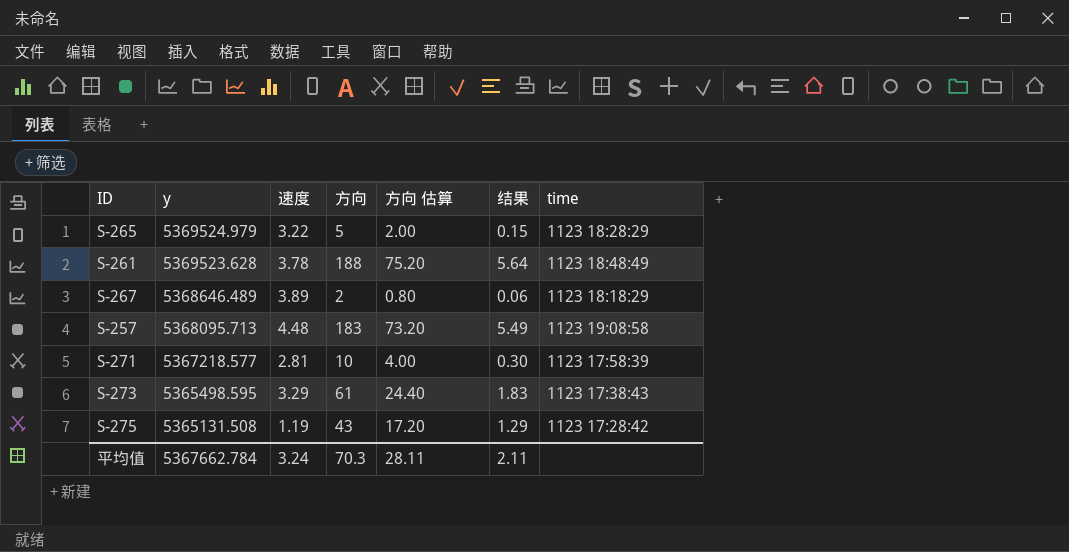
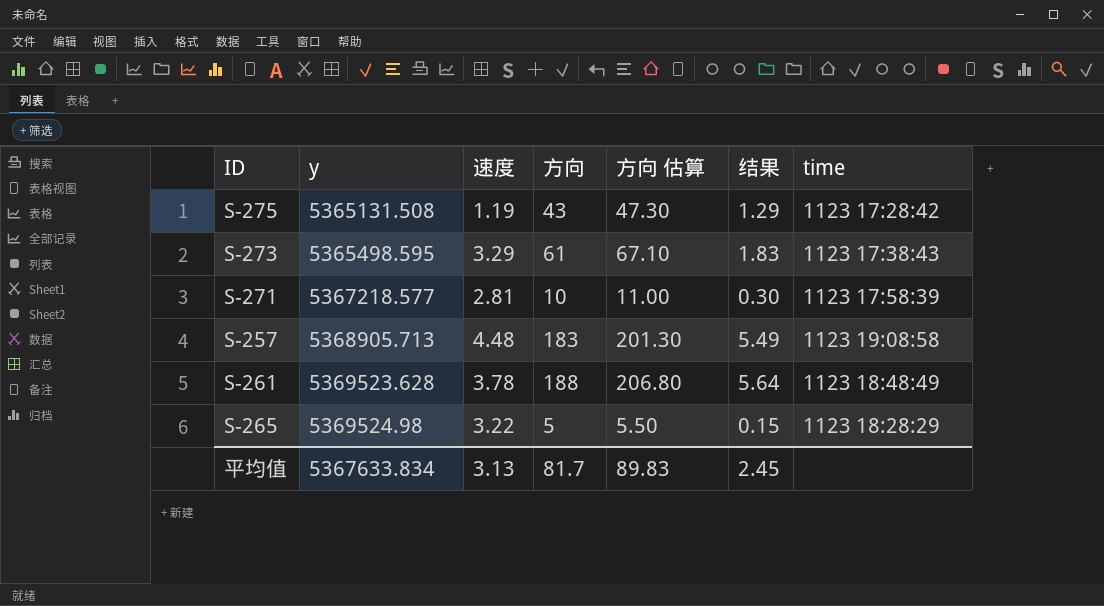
row order: y descending -> y ascending
column 方向 估算 | formula: [方向] * 0.4 -> [方向] * 1.1
row S-267: 5368646.489 | 3.89 | 2 | 0.80 | 0.06 | 1123 18:18:29 -> none
S-257 | y: 5368095.713 -> 5368905.713
S-265 | y: 5369524.979 -> 5369524.98
平均值 | y: 5367662.784 -> 5367633.834
平均值 | 速度: 3.24 -> 3.13
平均值 | 方向: 70.3 -> 81.7
平均值 | 方向 估算: 28.11 -> 89.83
平均值 | 结果: 2.11 -> 2.45

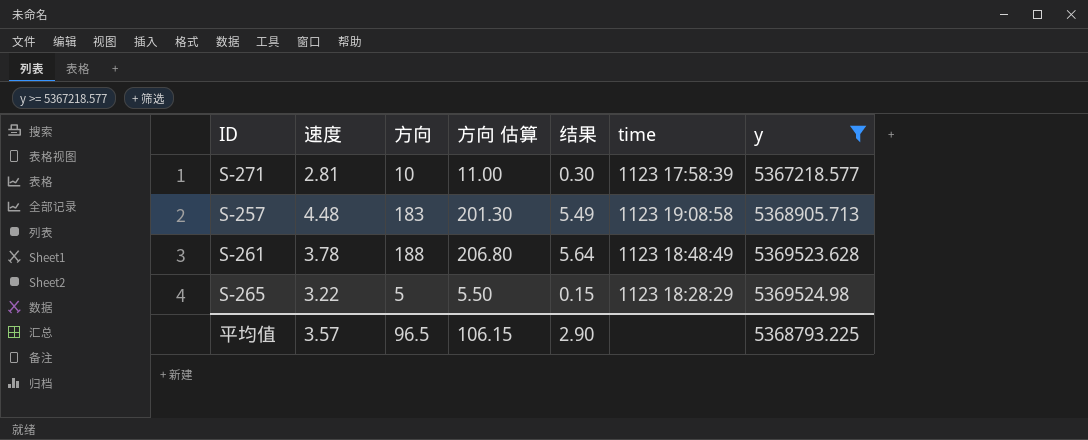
filter: none -> y >= 5367218.577
column y | position: 2 -> 7
平均值 | 速度: 3.13 -> 3.57
平均值 | 方向: 81.7 -> 96.5
平均值 | 方向 估算: 89.83 -> 106.15
平均值 | 结果: 2.45 -> 2.90
平均值 | y: 5367633.834 -> 5368793.225

